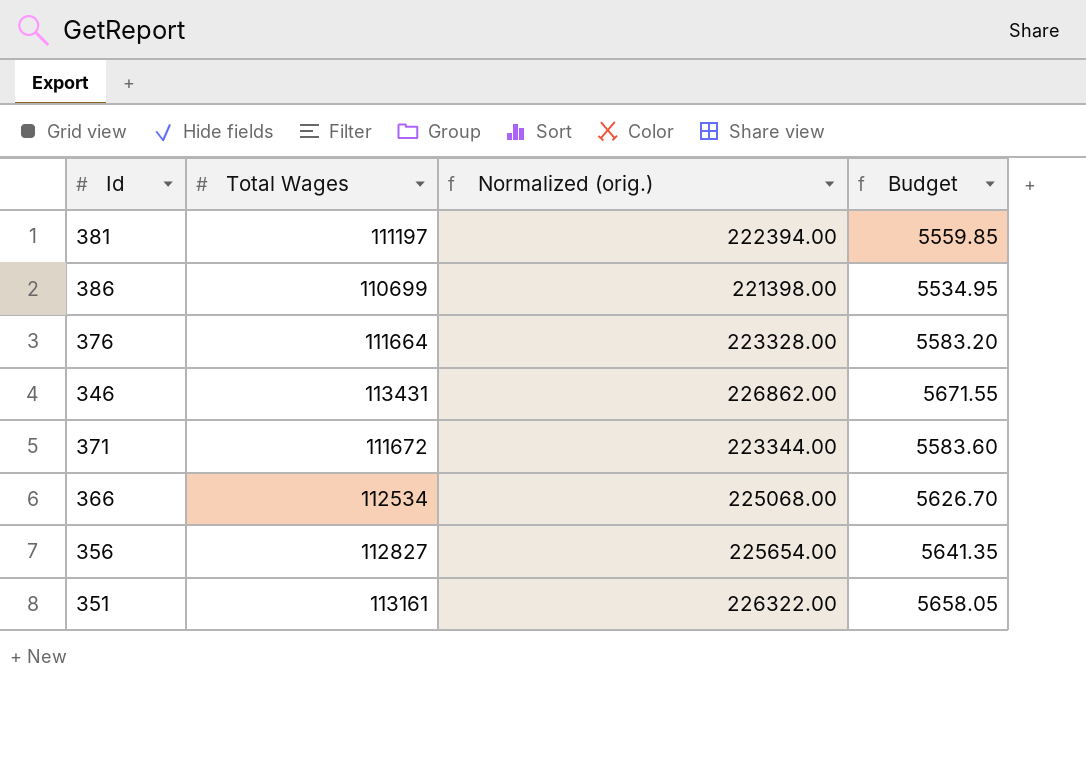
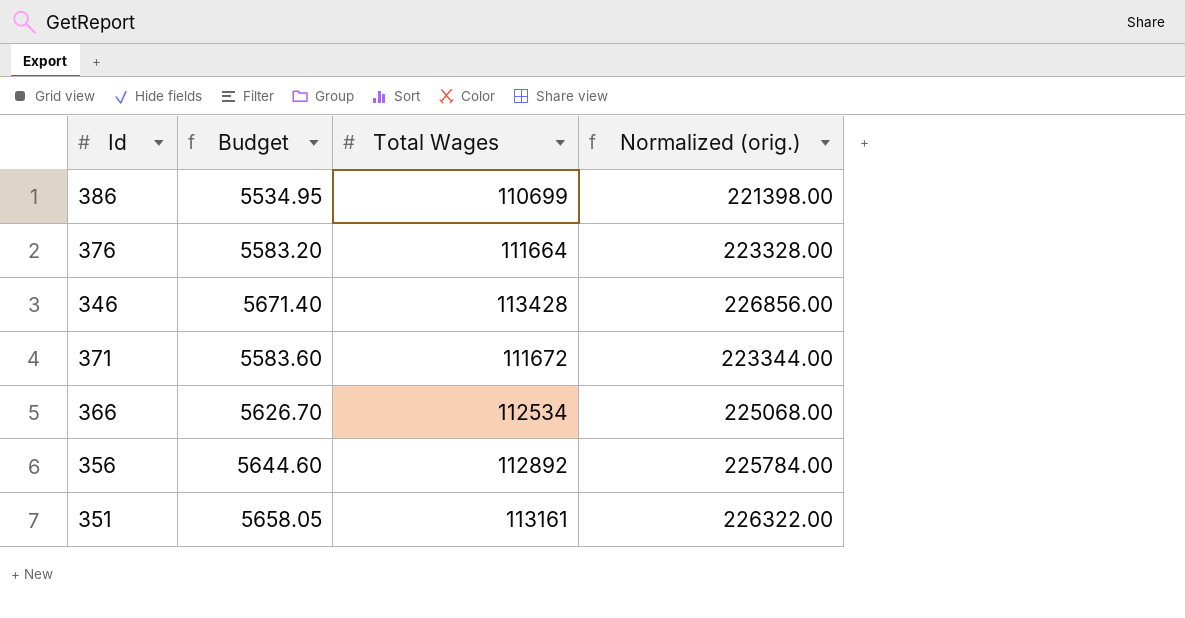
column Budget | position: 4 -> 2
row 381: 111197 | 222394.00 | 5559.85 -> none
346 | Budget: 5671.55 -> 5671.40
346 | Total Wages: 113431 -> 113428
346 | Normalized (orig.): 226862.00 -> 226856.00
356 | Budget: 5641.35 -> 5644.60
356 | Total Wages: 112827 -> 112892
356 | Normalized (orig.): 225654.00 -> 225784.00

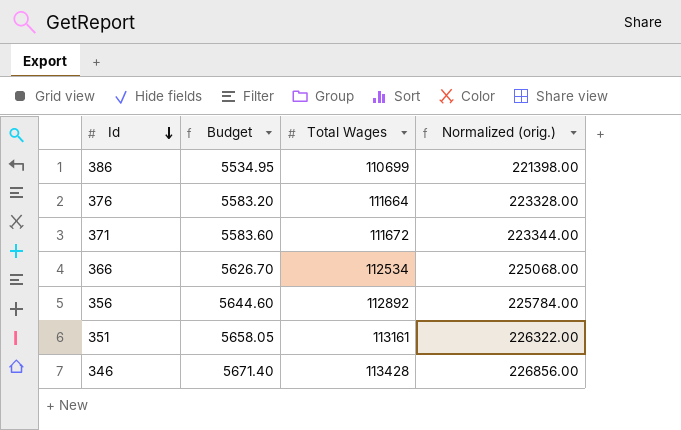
row order: none -> Id descending

